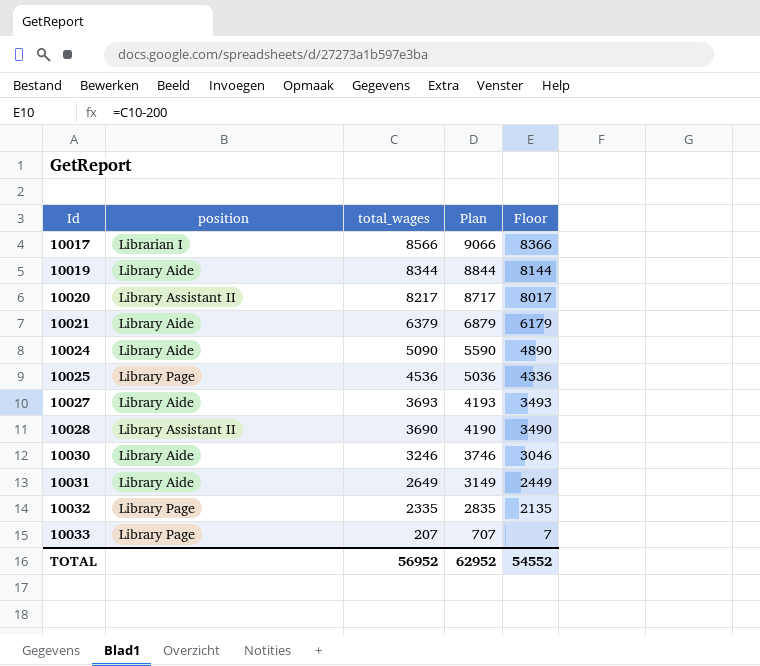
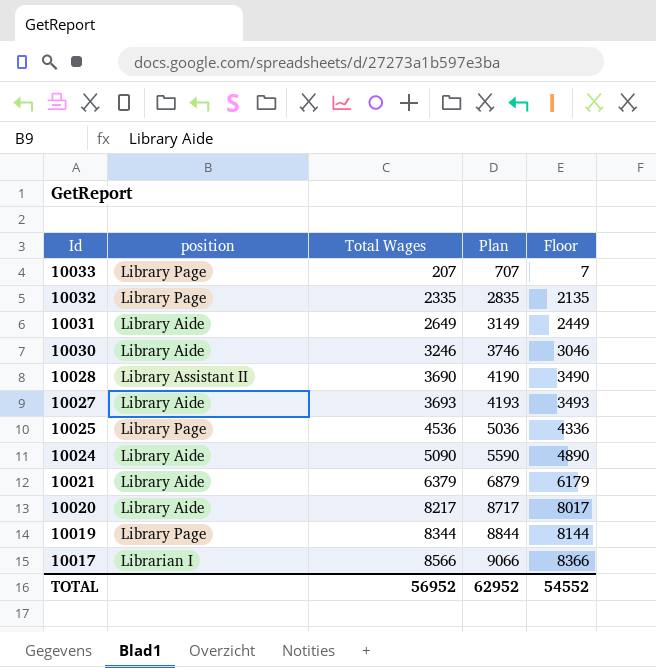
row order: Id ascending -> Id descending
column name: total_wages -> Total Wages
10020 | position: Library Assistant II -> Library Aide
10019 | position: Library Aide -> Library Page

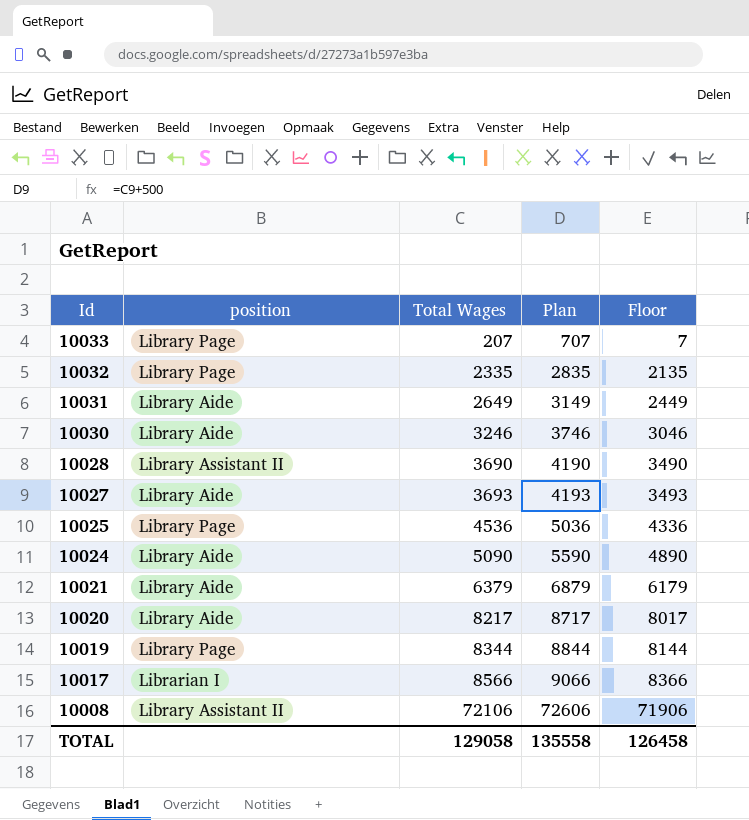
row 10008: none -> Library Assistant II | 72106 | 72606 | 71906
TOTAL | Total Wages: 56952 -> 129058
TOTAL | Plan: 62952 -> 135558
TOTAL | Floor: 54552 -> 126458

